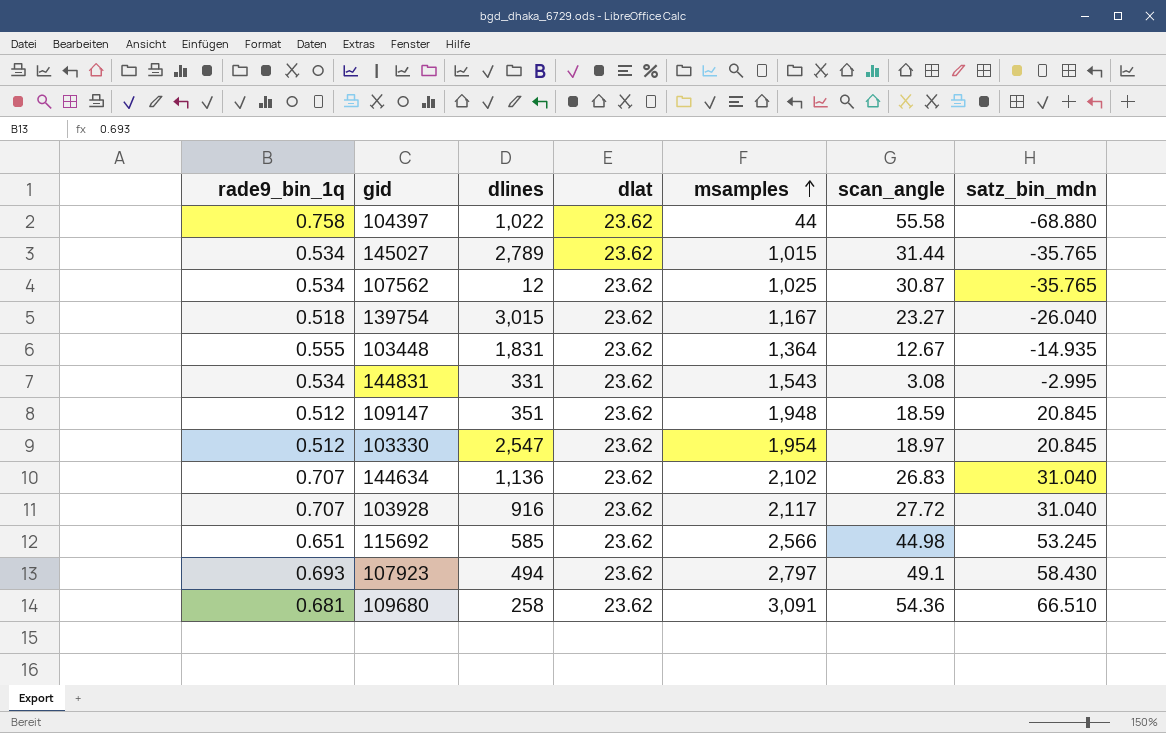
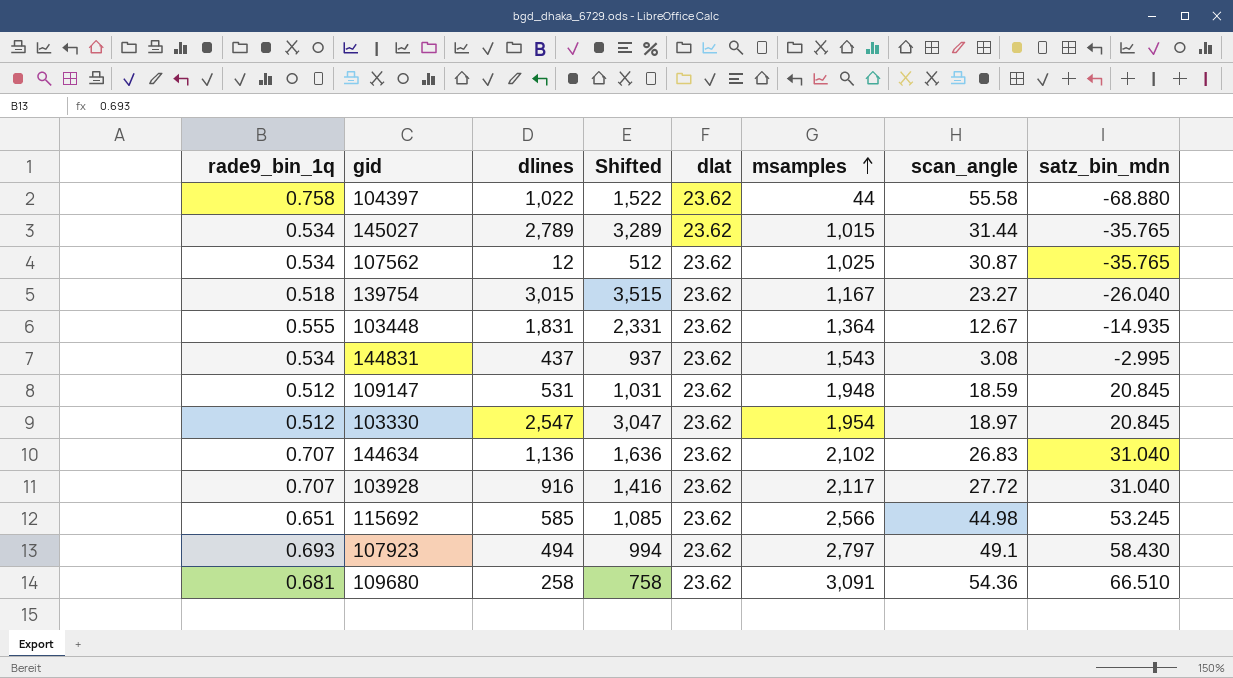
column Shifted | formula: none -> [dlines] + 500
144831 | dlines: 331 -> 437
109147 | dlines: 351 -> 531

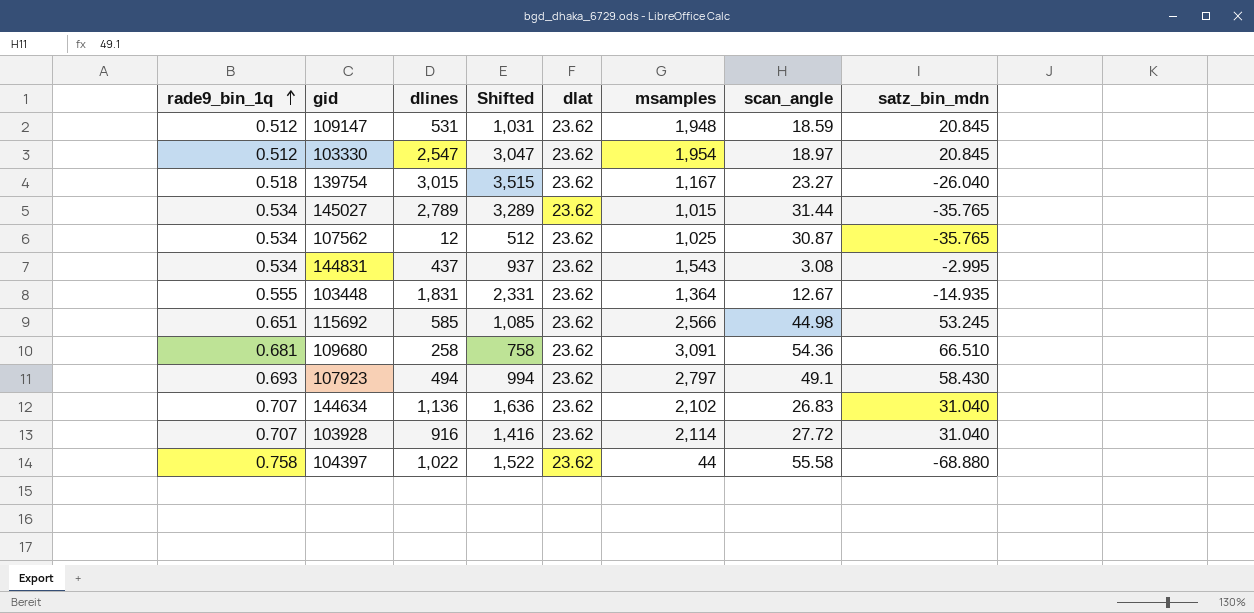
row order: msamples ascending -> rade9_bin_1q ascending
103928 | msamples: 2,117 -> 2,114

